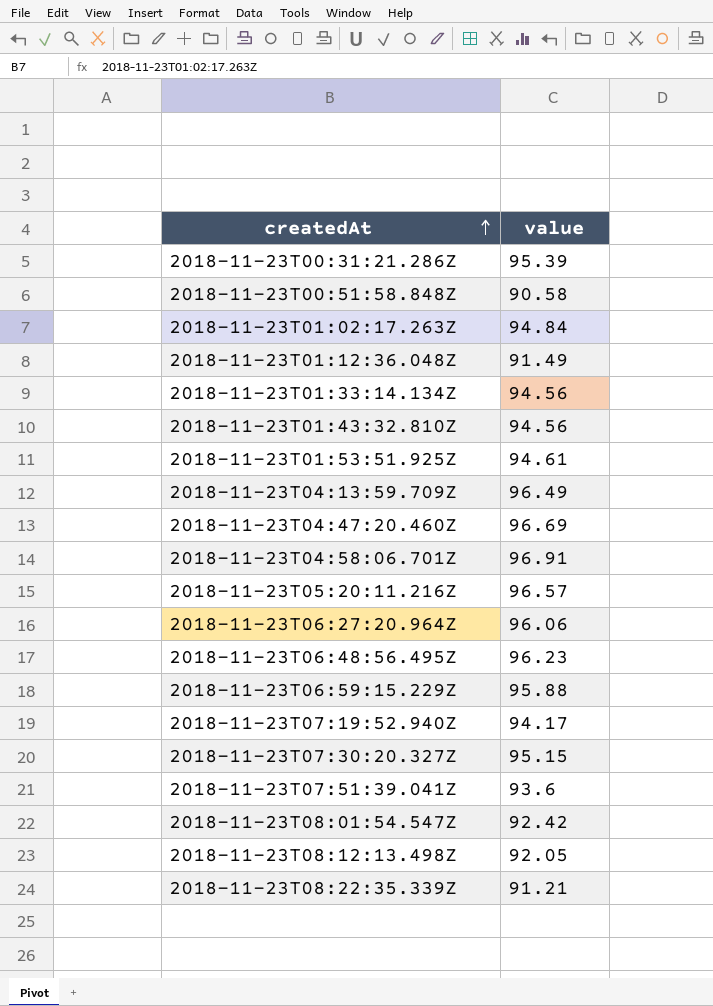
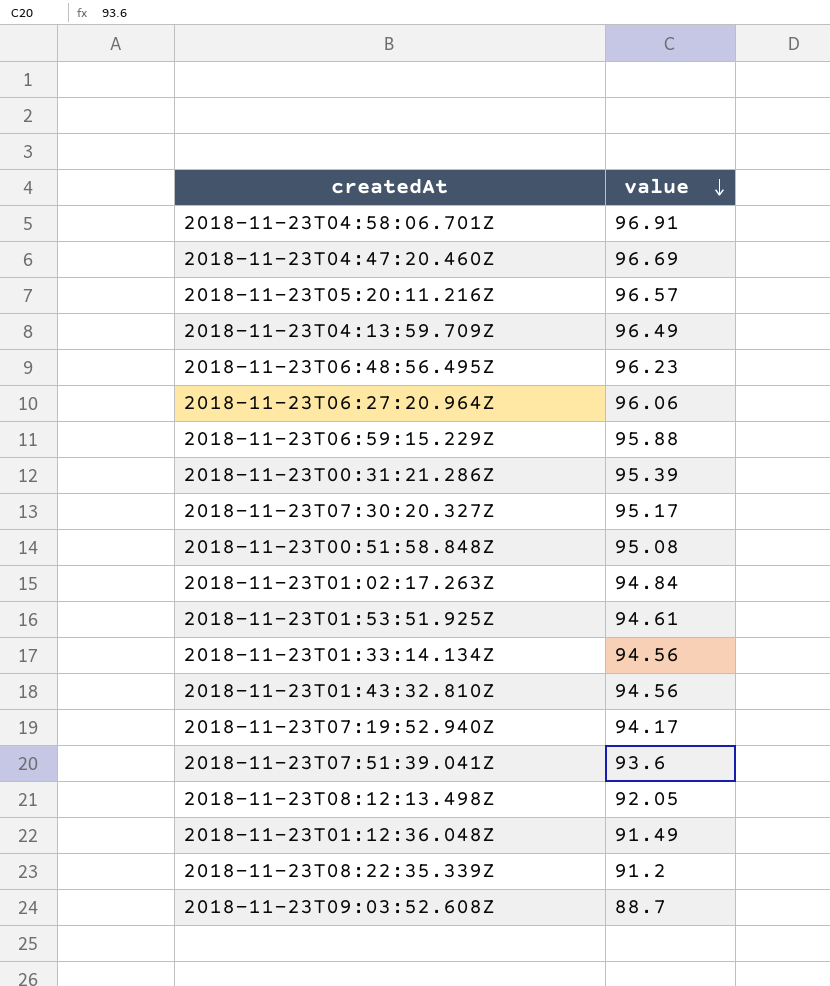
row order: createdAt ascending -> value descending
row 2018-11-23T08:01:54.547Z: 92.42 -> none
2018-11-23T07:30:20.327Z | value: 95.15 -> 95.17
2018-11-23T00:51:58.848Z | value: 90.58 -> 95.08
2018-11-23T08:22:35.339Z | value: 91.21 -> 91.2
row 2018-11-23T09:03:52.608Z: none -> 88.7

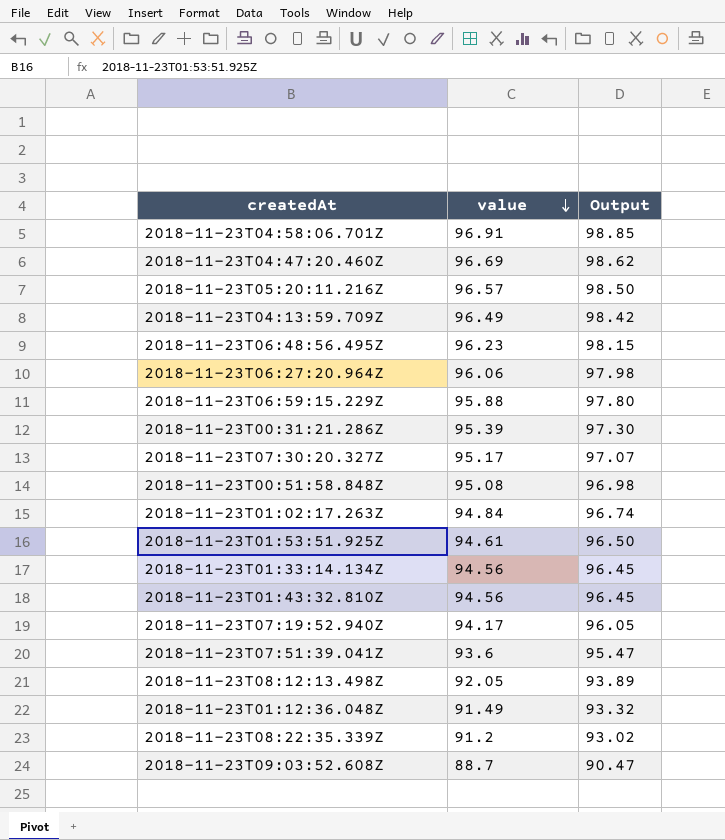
column Output | formula: none -> [value] * 1.02

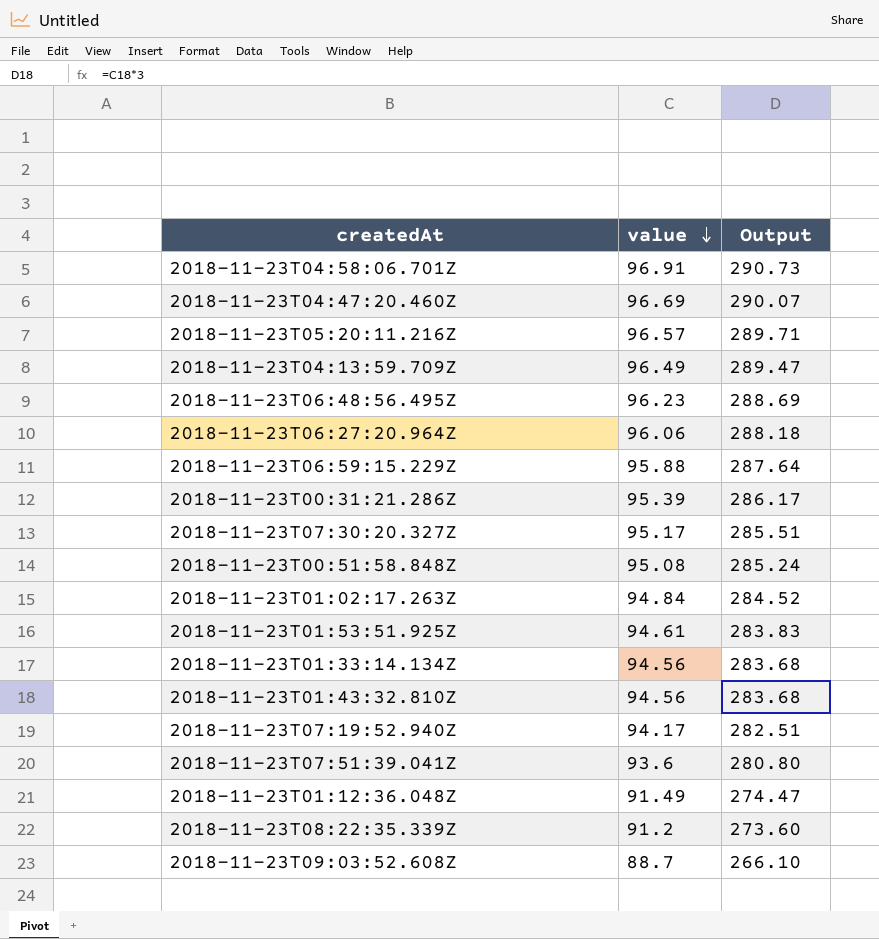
column Output | formula: [value] * 1.02 -> [value] * 3
row 2018-11-23T08:12:13.498Z: 92.05 | 93.89 -> none

